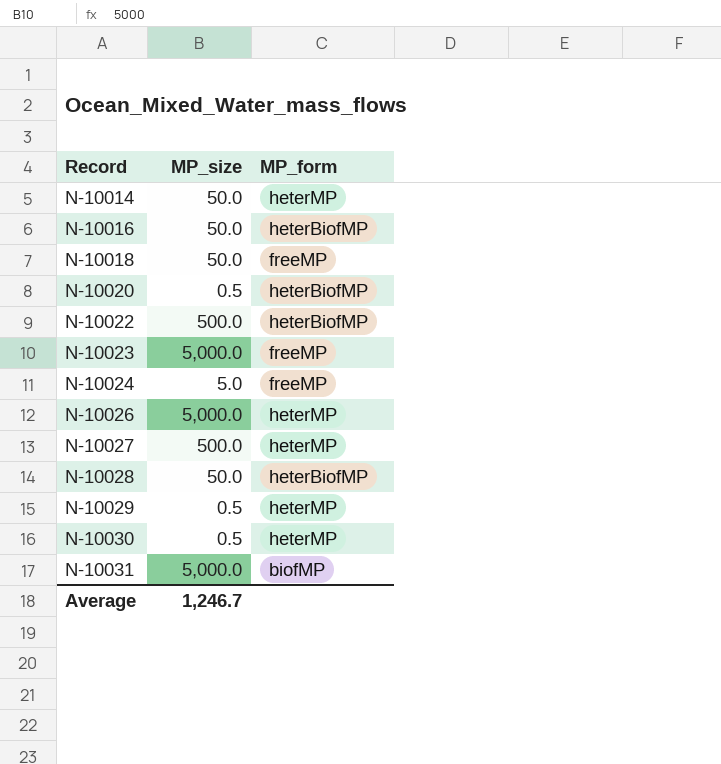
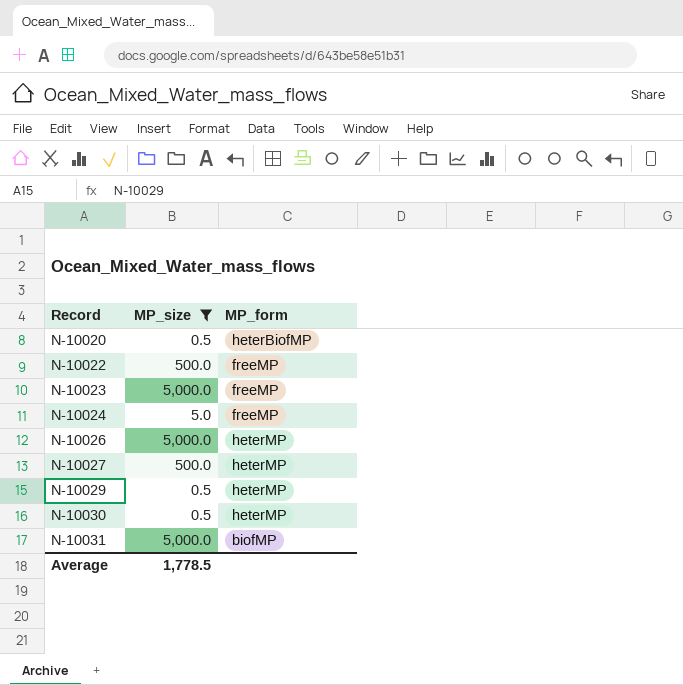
filter: none -> MP_size != 50.0
N-10022 | MP_form: heterBiofMP -> freeMP
Average | MP_size: 1,246.7 -> 1,778.5

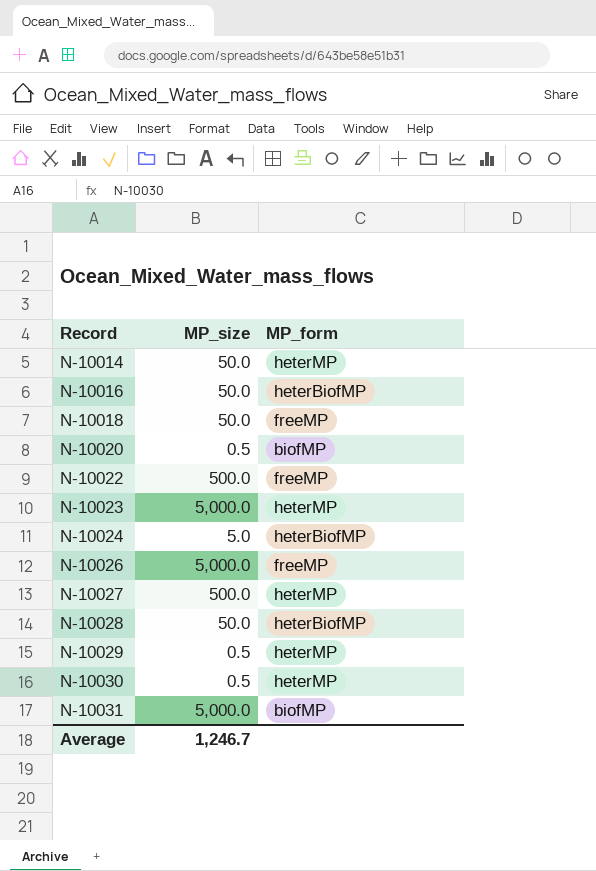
filter: MP_size != 50.0 -> none
N-10020 | MP_form: heterBiofMP -> biofMP
N-10023 | MP_form: freeMP -> heterMP
N-10024 | MP_form: freeMP -> heterBiofMP
N-10026 | MP_form: heterMP -> freeMP
Average | MP_size: 1,778.5 -> 1,246.7

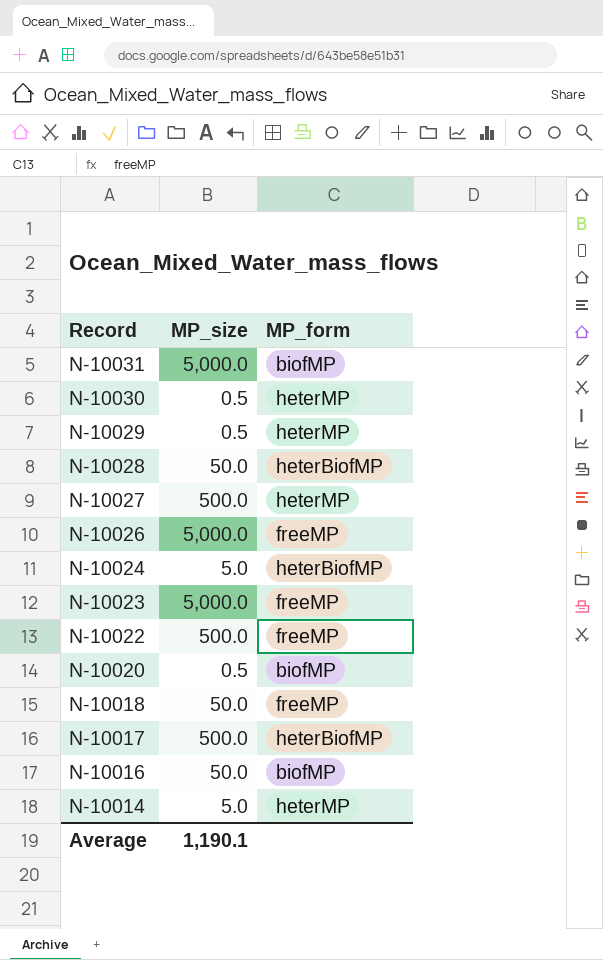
row order: Record ascending -> Record descending
N-10023 | MP_form: heterMP -> freeMP
row N-10017: none -> 500.0 | heterBiofMP
N-10016 | MP_form: heterBiofMP -> biofMP
N-10014 | MP_size: 50.0 -> 5.0
Average | MP_size: 1,246.7 -> 1,190.1

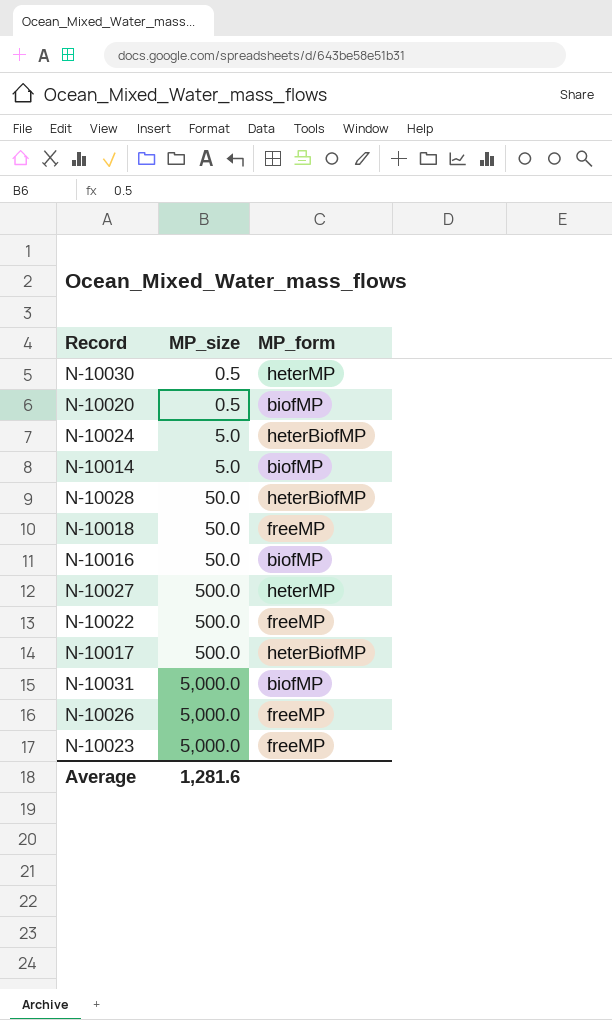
row order: Record descending -> MP_size ascending
row N-10029: 0.5 | heterMP -> none
N-10014 | MP_form: heterMP -> biofMP
Average | MP_size: 1,190.1 -> 1,281.6

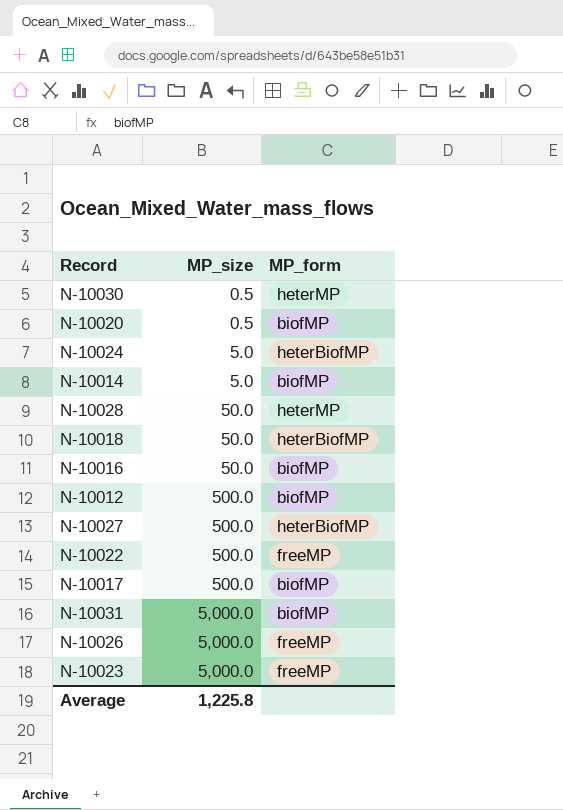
N-10028 | MP_form: heterBiofMP -> heterMP
N-10018 | MP_form: freeMP -> heterBiofMP
row N-10012: none -> 500.0 | biofMP
N-10027 | MP_form: heterMP -> heterBiofMP
N-10017 | MP_form: heterBiofMP -> biofMP
Average | MP_size: 1,281.6 -> 1,225.8

